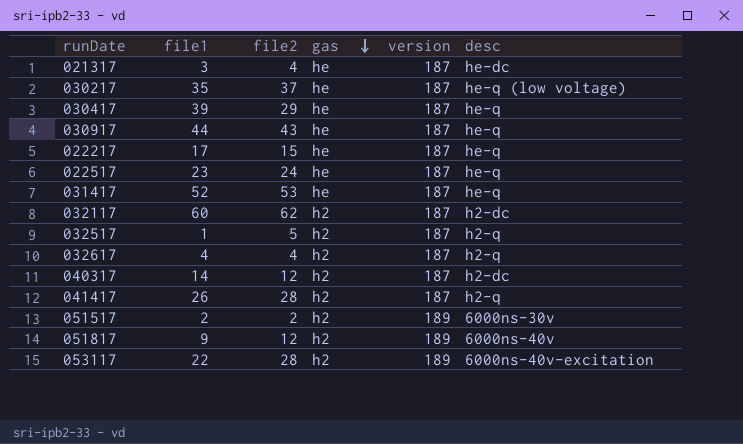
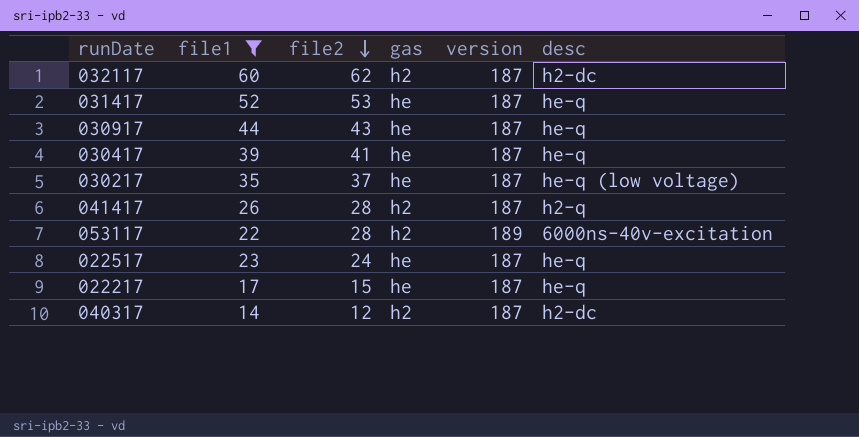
filter: none -> file1 >= 14
row order: gas descending -> file2 descending
030417 | file2: 29 -> 41

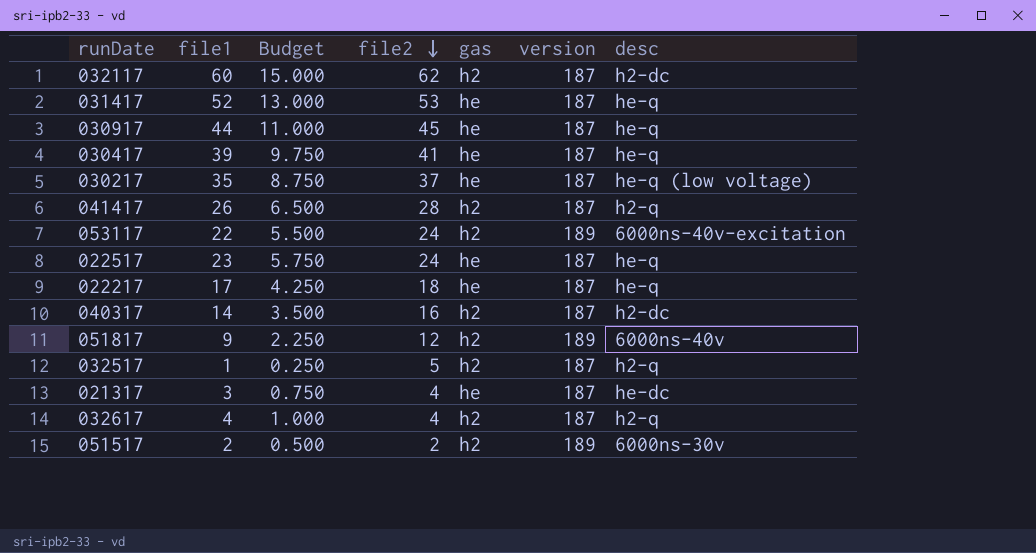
filter: file1 >= 14 -> none
column Budget | formula: none -> [file1] * 0.25
030917 | file2: 43 -> 45
053117 | file2: 28 -> 24
022217 | file2: 15 -> 18
040317 | file2: 12 -> 16

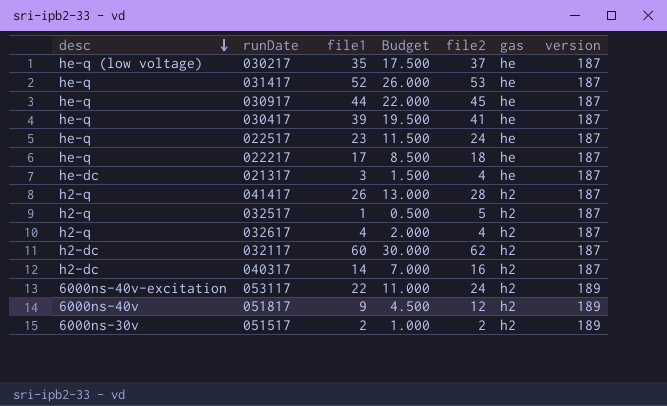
row order: file2 descending -> desc descending
column desc | position: 7 -> 1
column Budget | formula: [file1] * 0.25 -> [file1] * 0.5

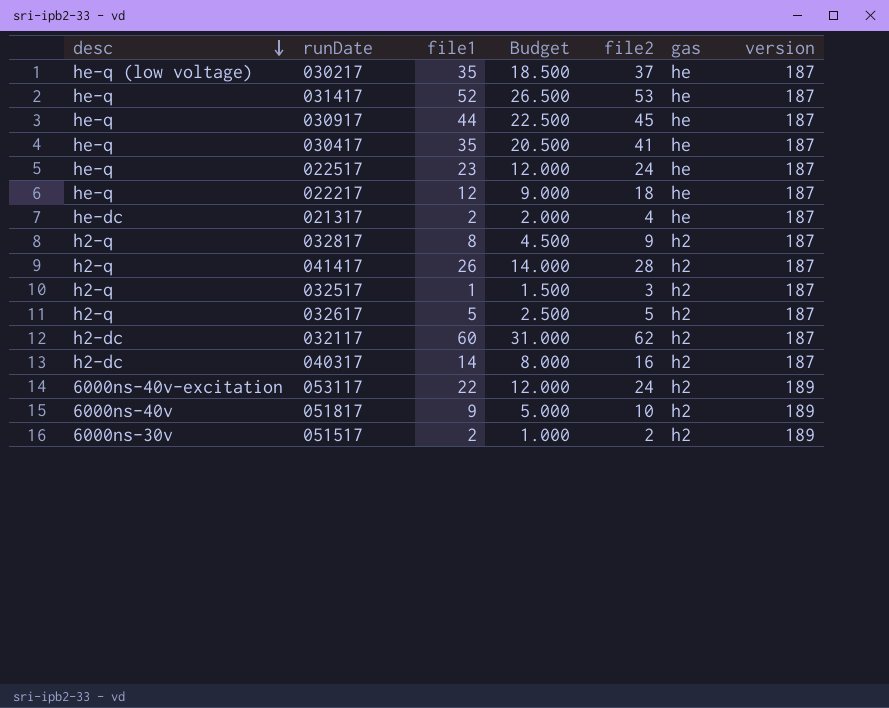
column Budget | formula: [file1] * 0.5 -> [file2] * 0.5
030417 | file1: 39 -> 35
022217 | file1: 17 -> 12
021317 | file1: 3 -> 2
row 032817: none -> h2-q | 8 | 4.500 | 9 | h2 | 187
032517 | file2: 5 -> 3
032617 | file1: 4 -> 5
032617 | file2: 4 -> 5
051817 | file2: 12 -> 10

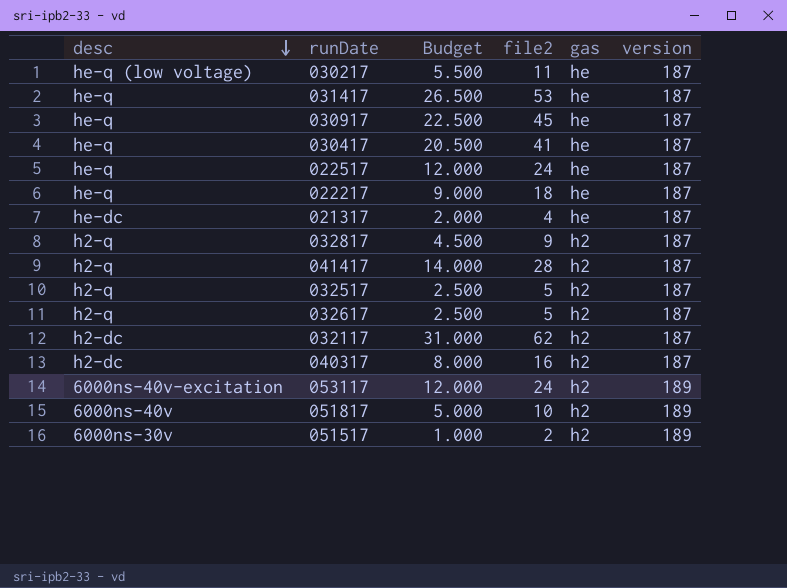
column file1 | position: 3 -> none
030217 | Budget: 18.500 -> 5.500
030217 | file2: 37 -> 11
032517 | Budget: 1.500 -> 2.500
032517 | file2: 3 -> 5

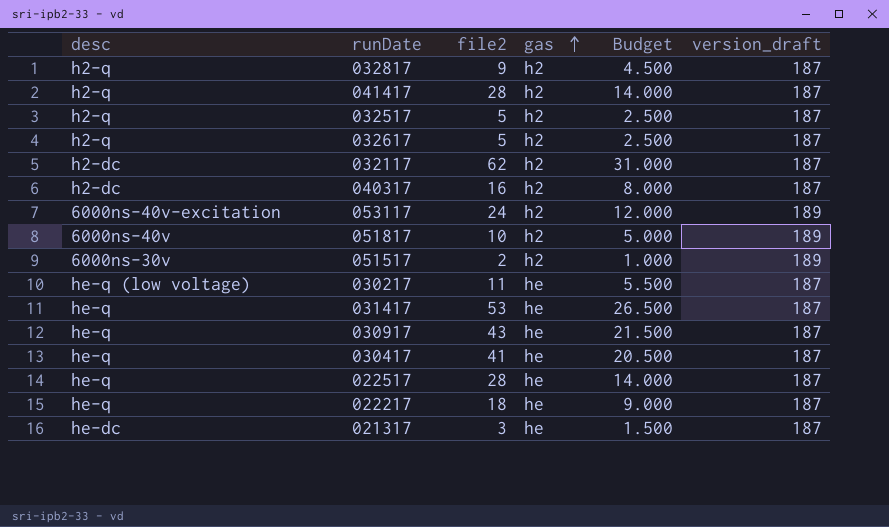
row order: desc descending -> gas ascending
column Budget | position: 3 -> 5
column name: version -> version_draft
030917 | file2: 45 -> 43
030917 | Budget: 22.500 -> 21.500
022517 | file2: 24 -> 28
022517 | Budget: 12.000 -> 14.000
021317 | file2: 4 -> 3
021317 | Budget: 2.000 -> 1.500

